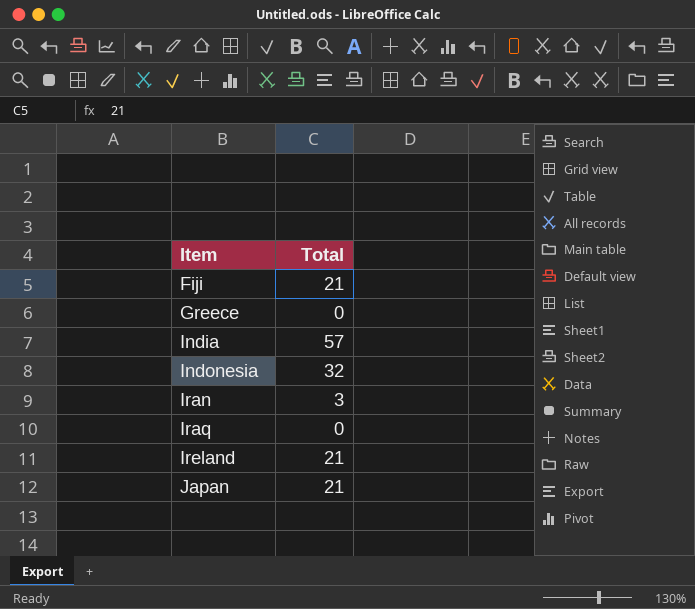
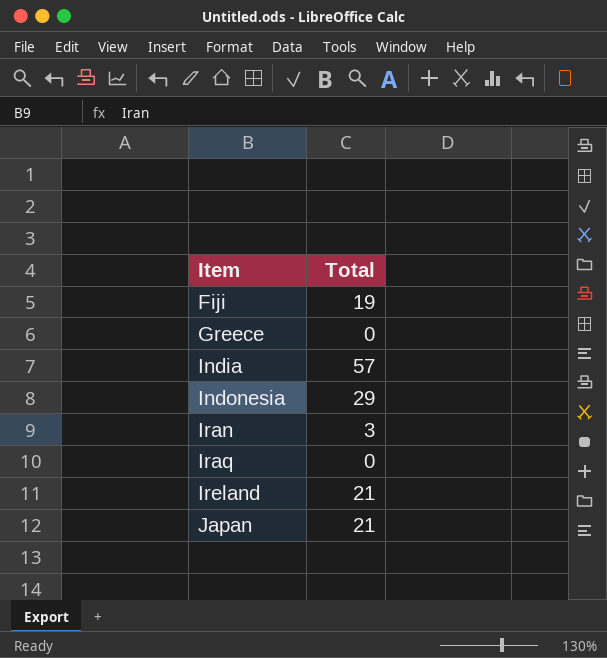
Fiji | Total: 21 -> 19
Indonesia | Total: 32 -> 29

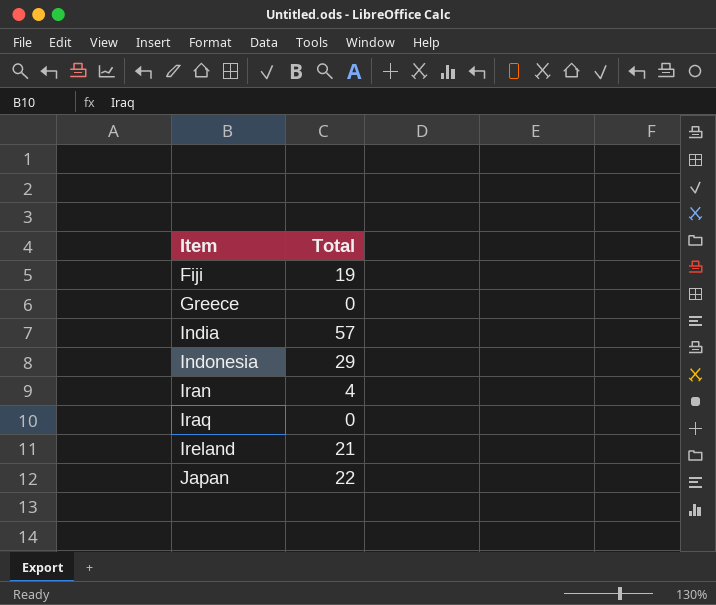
Iran | Total: 3 -> 4
Japan | Total: 21 -> 22

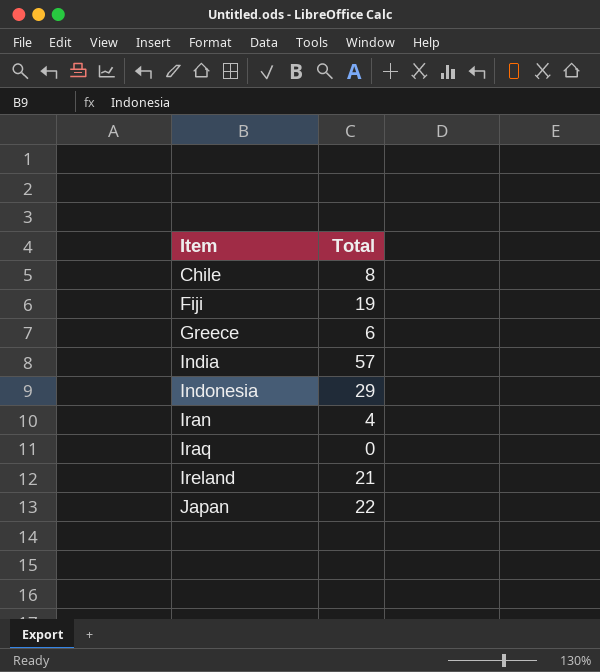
row Chile: none -> 8
Greece | Total: 0 -> 6

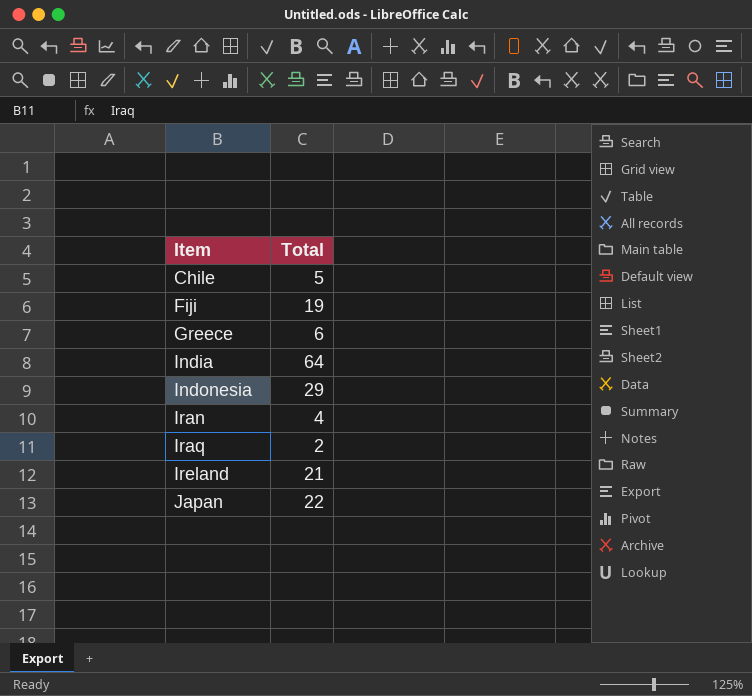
Chile | Total: 8 -> 5
India | Total: 57 -> 64
Iraq | Total: 0 -> 2

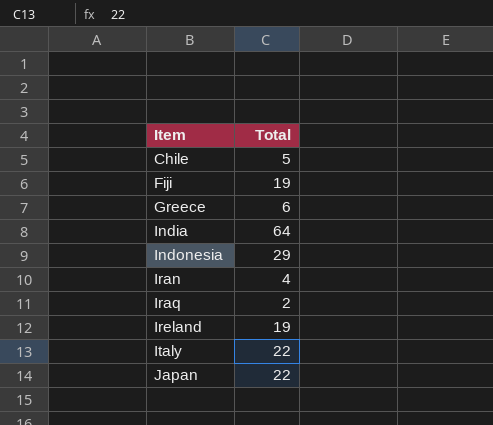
Ireland | Total: 21 -> 19
row Italy: none -> 22

